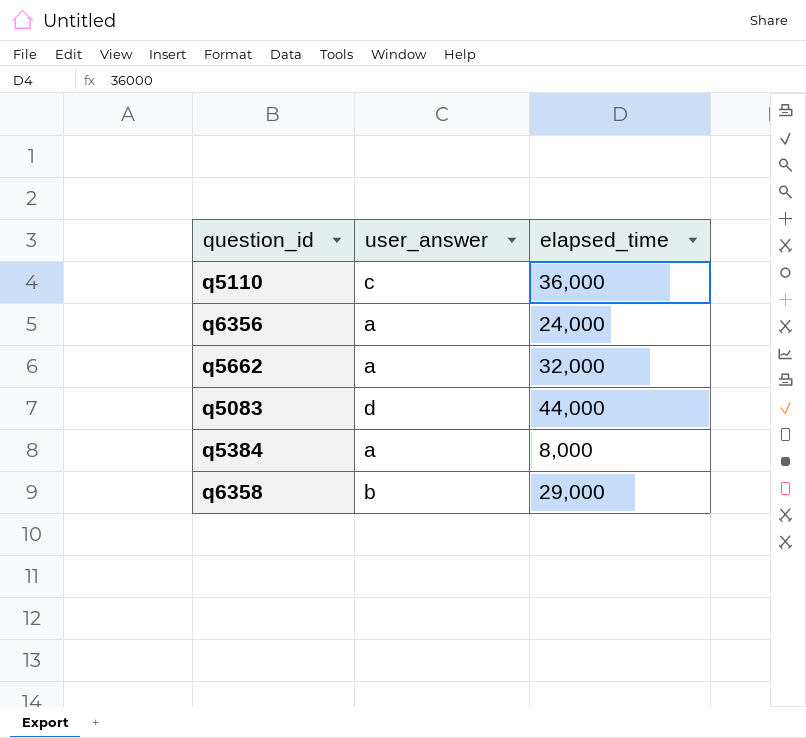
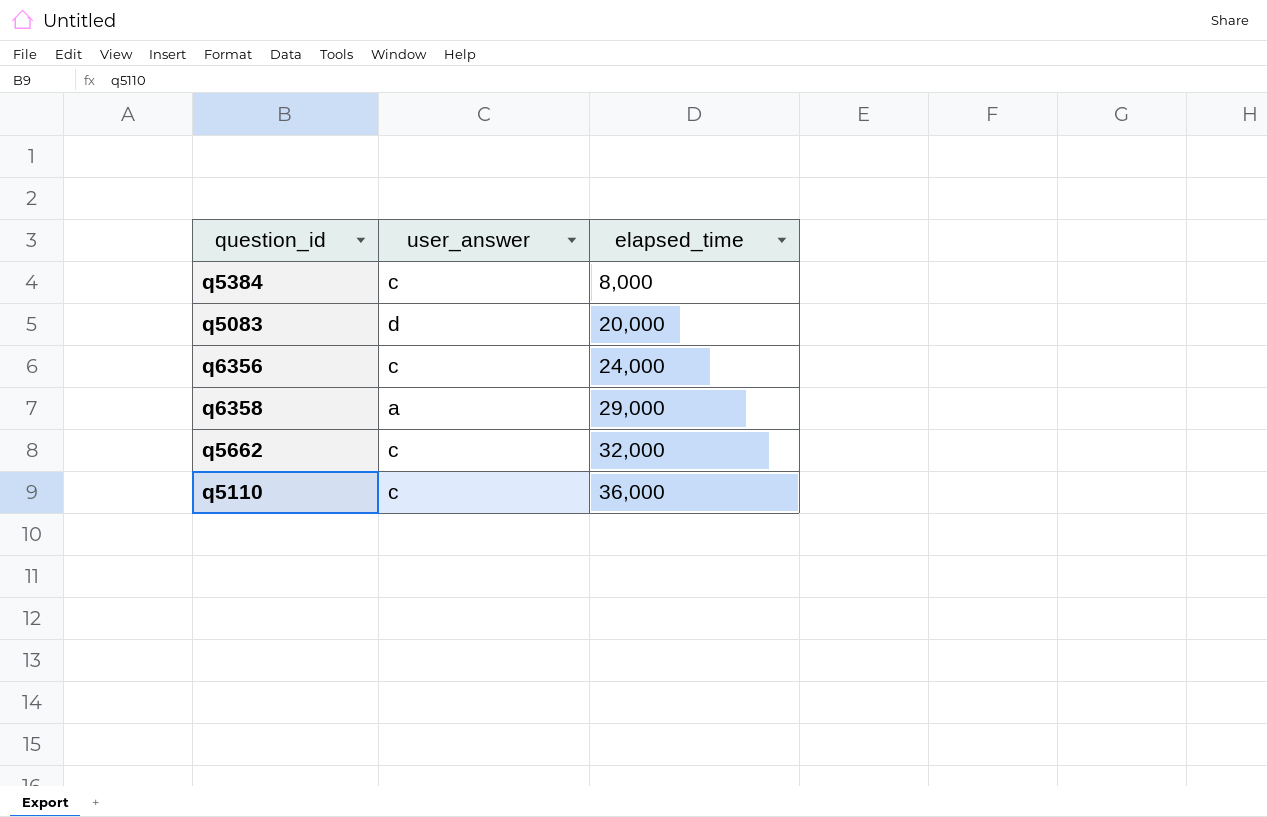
row order: none -> elapsed_time ascending
q5384 | user_answer: a -> c
q5083 | elapsed_time: 44,000 -> 20,000
q6356 | user_answer: a -> c
q6358 | user_answer: b -> a
q5662 | user_answer: a -> c

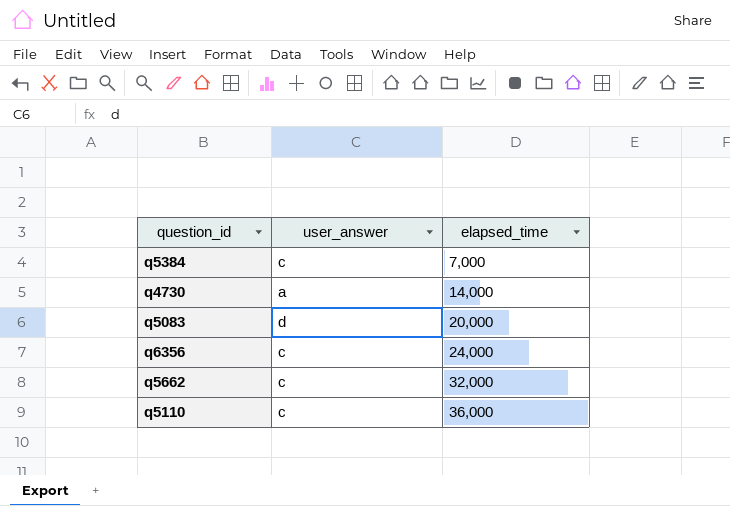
row q6358: a | 29,000 -> none
q5384 | elapsed_time: 8,000 -> 7,000
row q4730: none -> a | 14,000

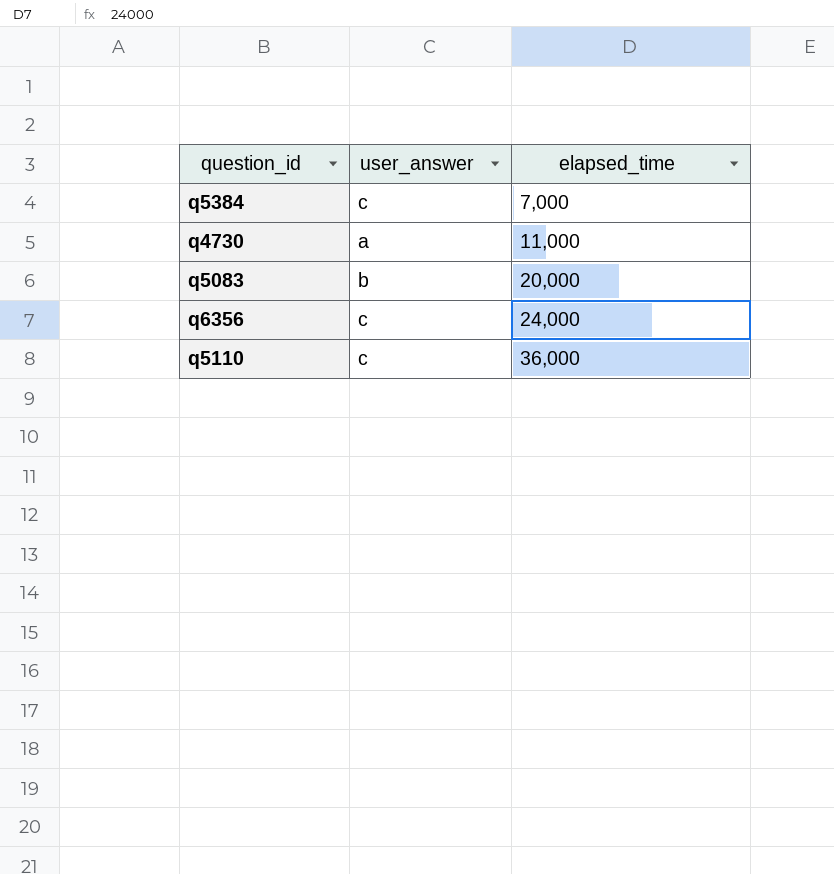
row q5662: c | 32,000 -> none
q4730 | elapsed_time: 14,000 -> 11,000
q5083 | user_answer: d -> b

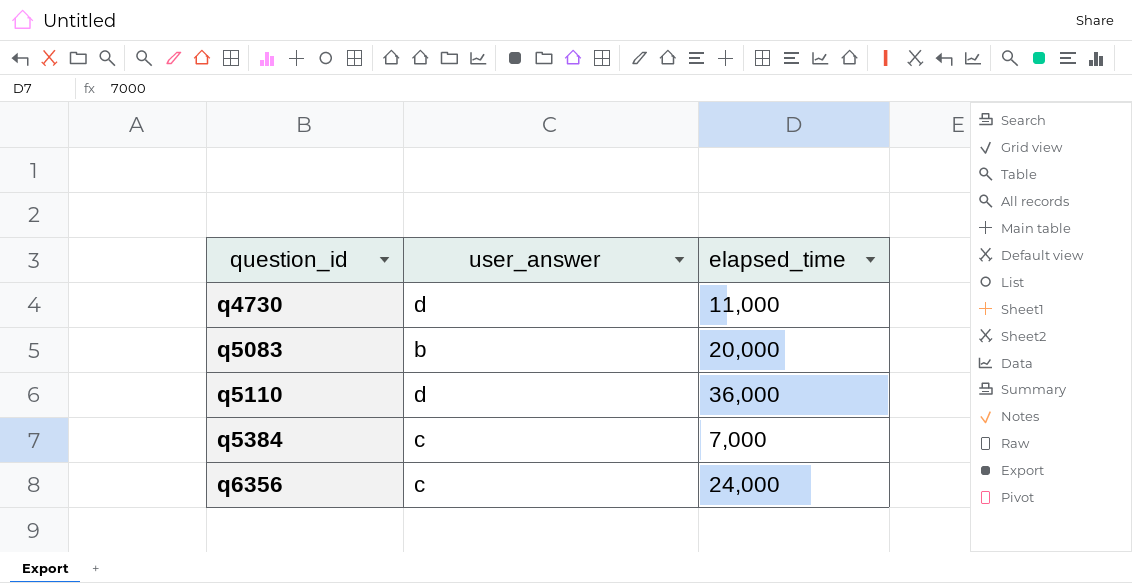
row order: elapsed_time ascending -> question_id ascending
q4730 | user_answer: a -> d
q5110 | user_answer: c -> d

